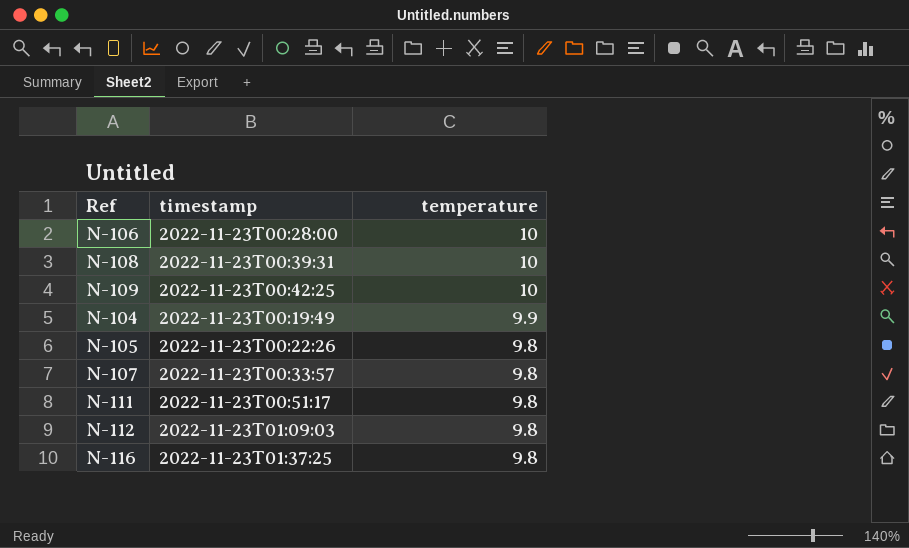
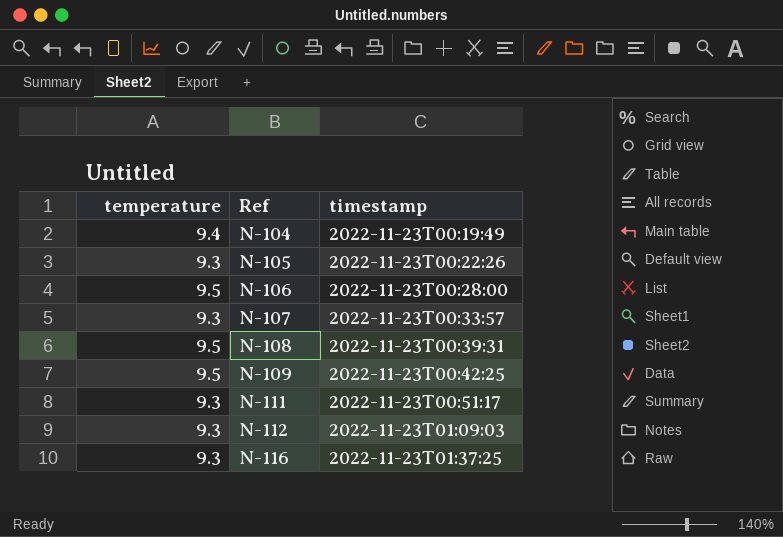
row order: temperature descending -> Ref ascending
column temperature | position: 3 -> 1
N-104 | temperature: 9.9 -> 9.4
N-105 | temperature: 9.8 -> 9.3
N-106 | temperature: 10 -> 9.5
N-107 | temperature: 9.8 -> 9.3
N-108 | temperature: 10 -> 9.5
N-109 | temperature: 10 -> 9.5
N-111 | temperature: 9.8 -> 9.3
N-112 | temperature: 9.8 -> 9.3
N-116 | temperature: 9.8 -> 9.3

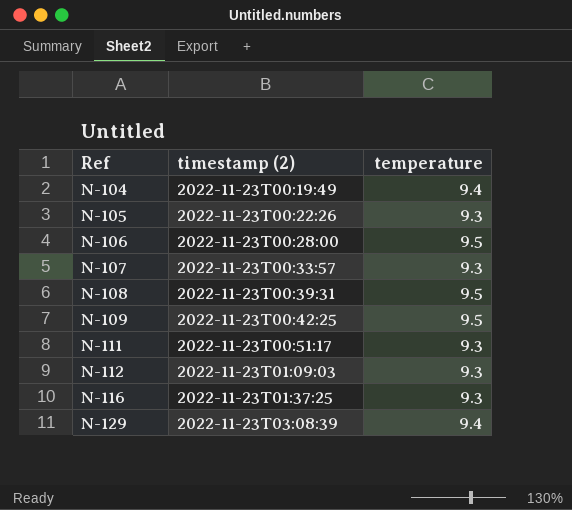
column name: timestamp -> timestamp (2)
column temperature | position: 1 -> 3
row N-129: none -> 2022-11-23T03:08:39 | 9.4

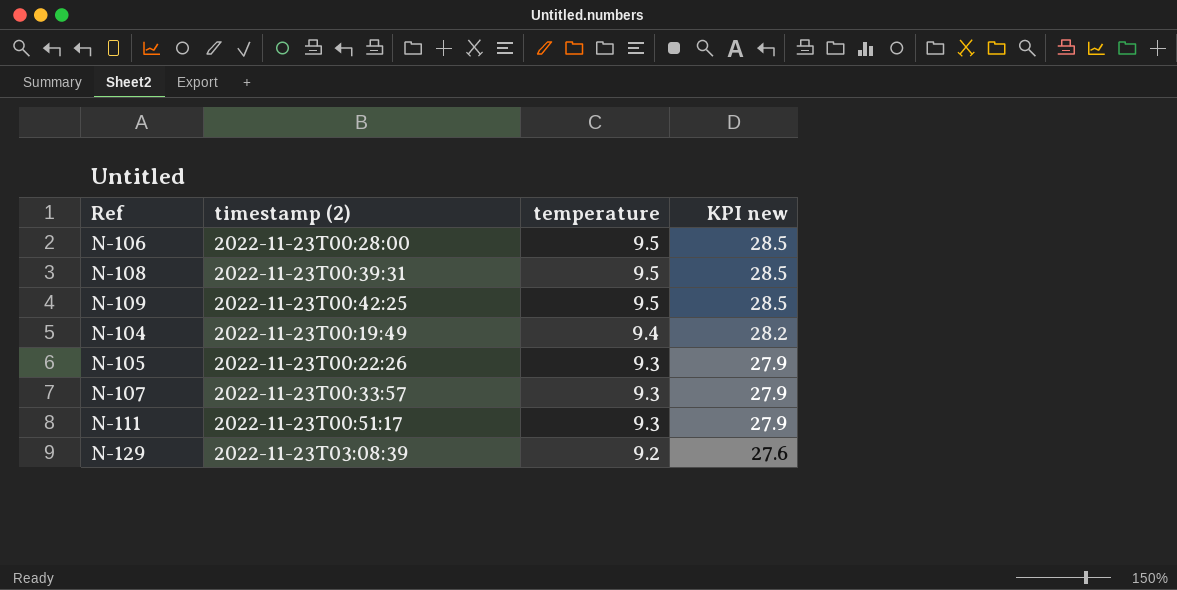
row order: Ref ascending -> temperature descending
column KPI new | formula: none -> [temperature] * 3
row N-112: 2022-11-23T01:09:03 | 9.3 -> none
row N-116: 2022-11-23T01:37:25 | 9.3 -> none
N-129 | temperature: 9.4 -> 9.2

